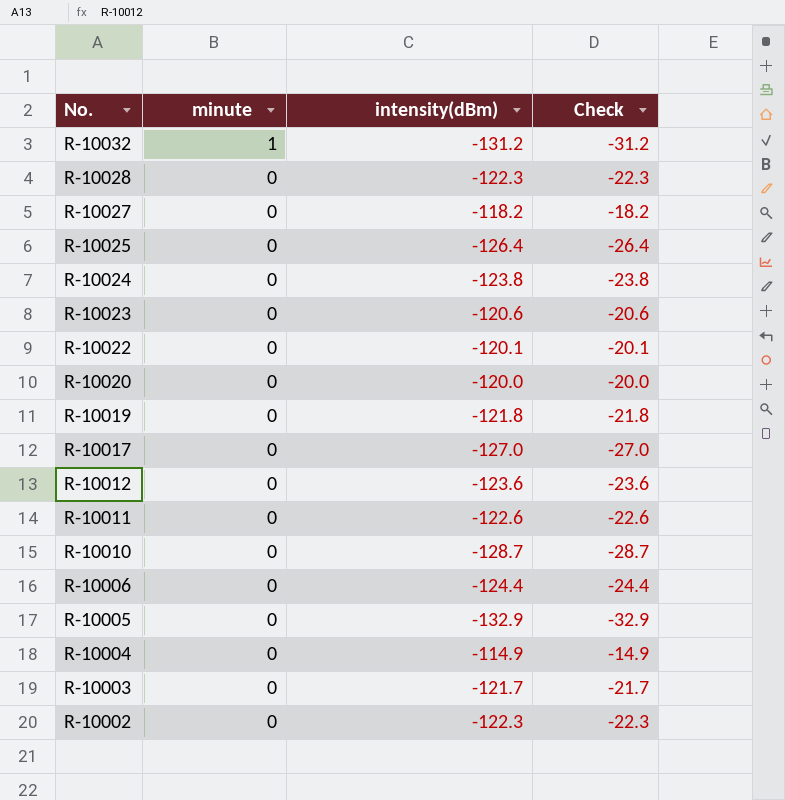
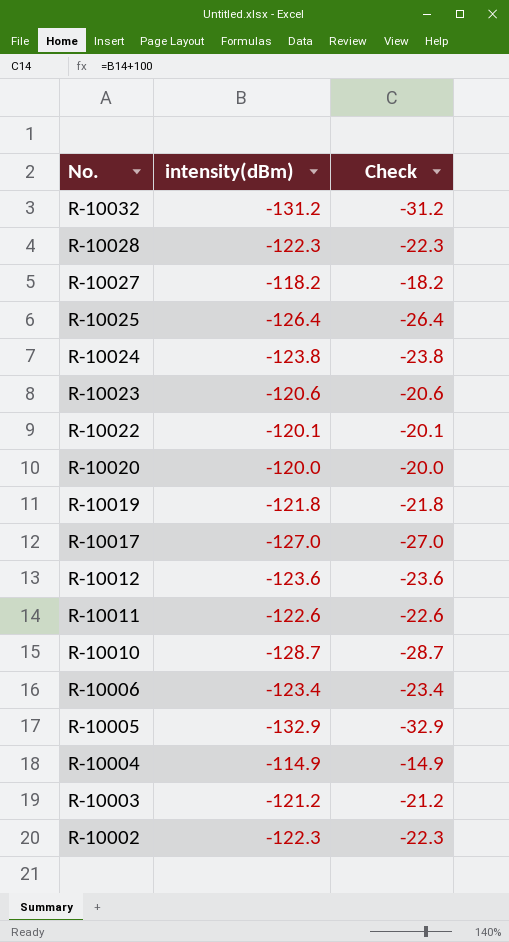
column minute | position: 2 -> none
R-10006 | intensity(dBm): -124.4 -> -123.4
R-10006 | Check: -24.4 -> -23.4
R-10003 | intensity(dBm): -121.7 -> -121.2
R-10003 | Check: -21.7 -> -21.2

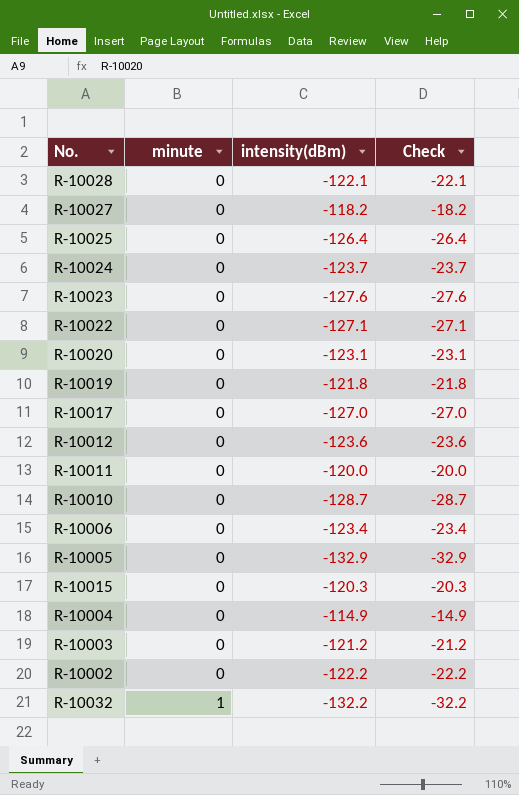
row order: No. descending -> minute ascending
column minute | position: none -> 2
R-10028 | intensity(dBm): -122.3 -> -122.1
R-10028 | Check: -22.3 -> -22.1
R-10024 | intensity(dBm): -123.8 -> -123.7
R-10024 | Check: -23.8 -> -23.7
R-10023 | intensity(dBm): -120.6 -> -127.6
R-10023 | Check: -20.6 -> -27.6
R-10022 | intensity(dBm): -120.1 -> -127.1
R-10022 | Check: -20.1 -> -27.1
R-10020 | intensity(dBm): -120.0 -> -123.1
R-10020 | Check: -20.0 -> -23.1
R-10011 | intensity(dBm): -122.6 -> -120.0
R-10011 | Check: -22.6 -> -20.0
row R-10015: none -> 0 | -120.3 | -20.3
R-10002 | intensity(dBm): -122.3 -> -122.2
R-10002 | Check: -22.3 -> -22.2
R-10032 | intensity(dBm): -131.2 -> -132.2
R-10032 | Check: -31.2 -> -32.2

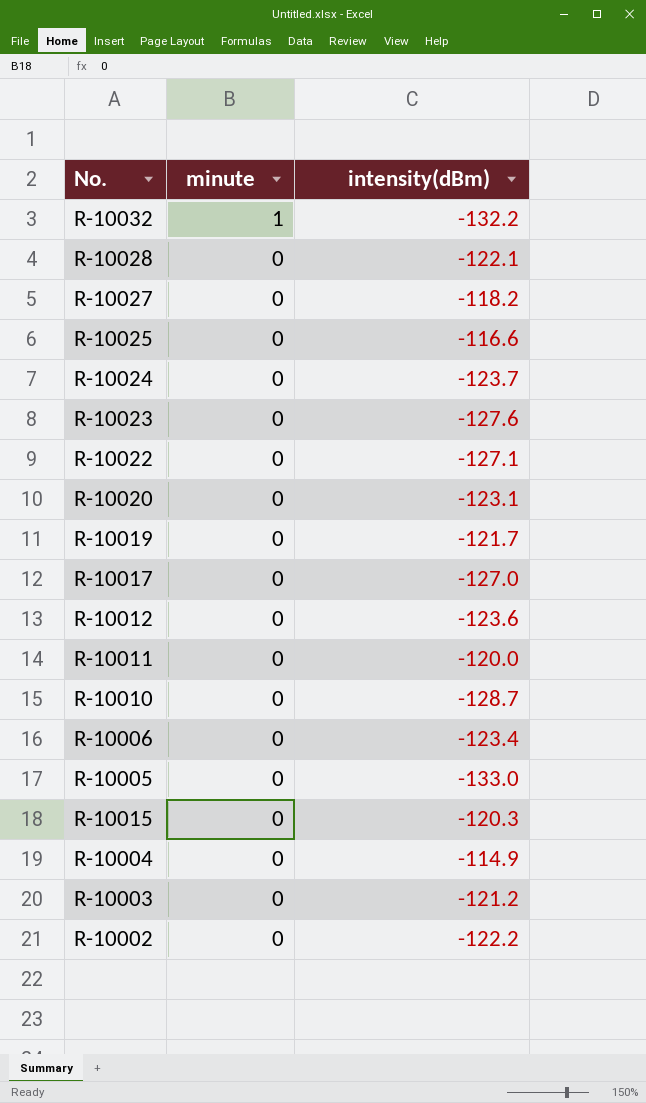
row order: minute ascending -> minute descending
column Check | formula: [intensity(dBm)] + 100 -> none
R-10025 | intensity(dBm): -126.4 -> -116.6
R-10019 | intensity(dBm): -121.8 -> -121.7
R-10005 | intensity(dBm): -132.9 -> -133.0

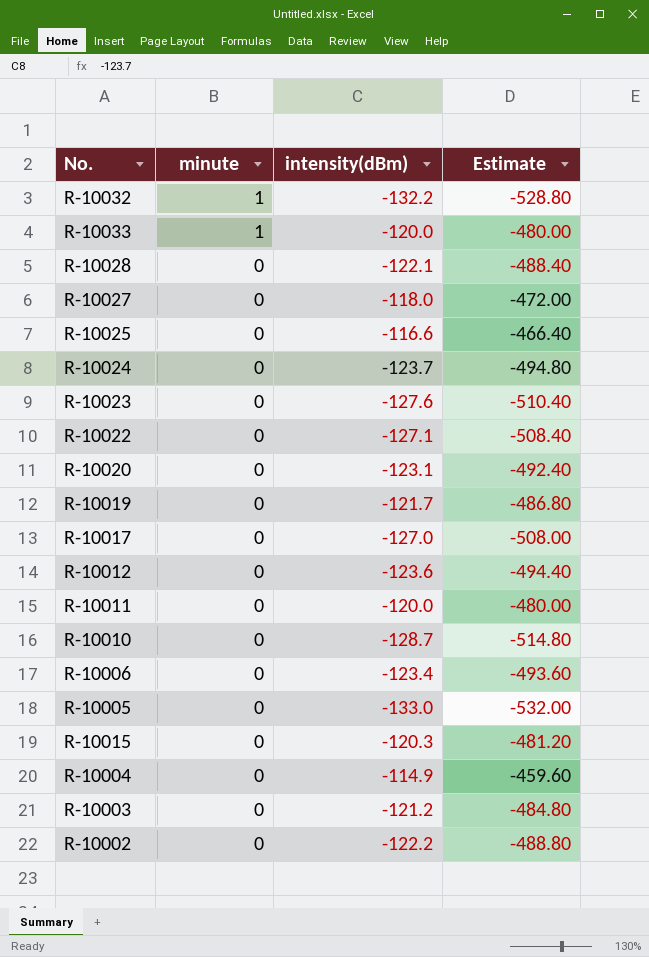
column Estimate | formula: none -> [intensity(dBm)] * 4
row R-10033: none -> 1 | -120.0 | -480.00
R-10027 | intensity(dBm): -118.2 -> -118.0

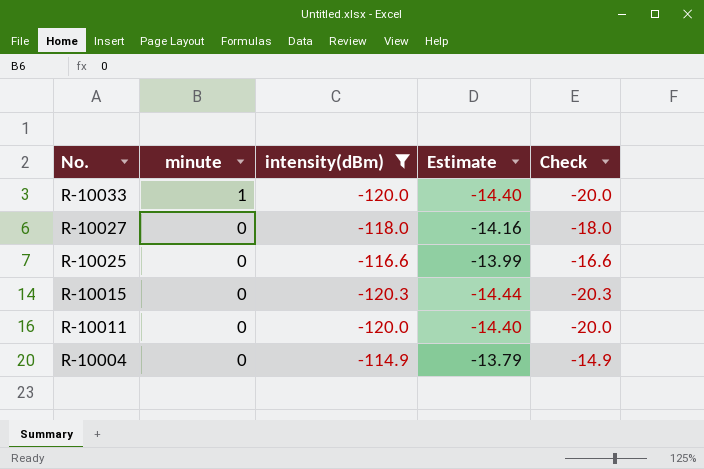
filter: none -> intensity(dBm) >= -120.3
row order: minute descending -> No. descending
column Estimate | formula: [intensity(dBm)] * 4 -> [intensity(dBm)] * 0.12
column Check | formula: none -> [intensity(dBm)] + 100

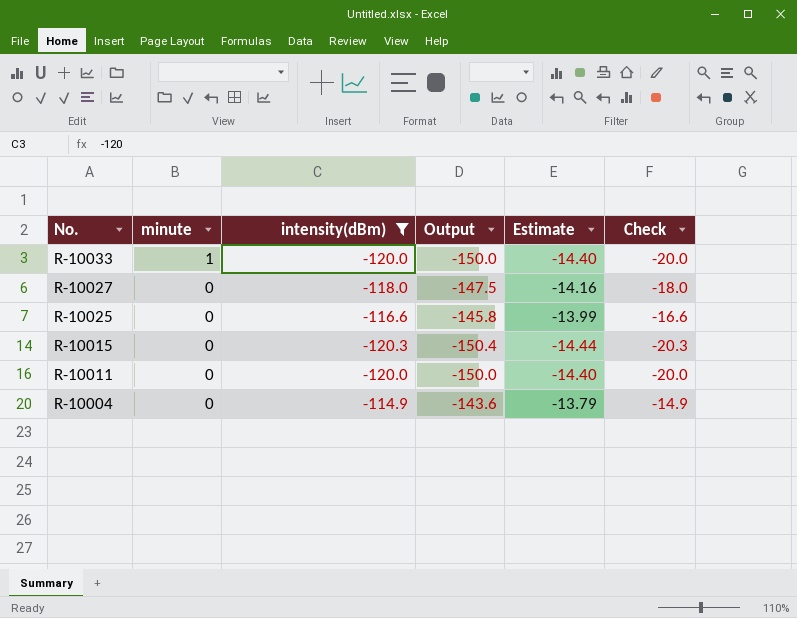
column Output | formula: none -> [intensity(dBm)] * 1.25

